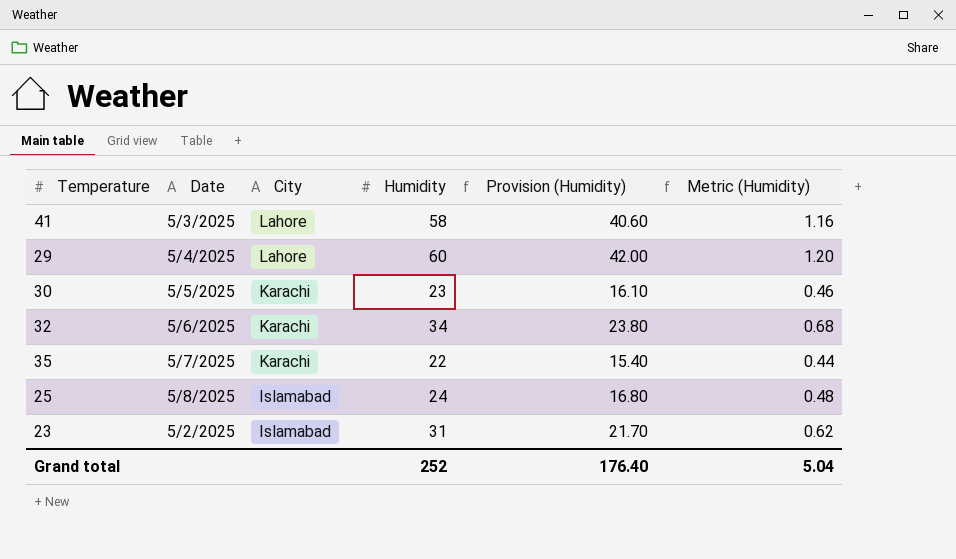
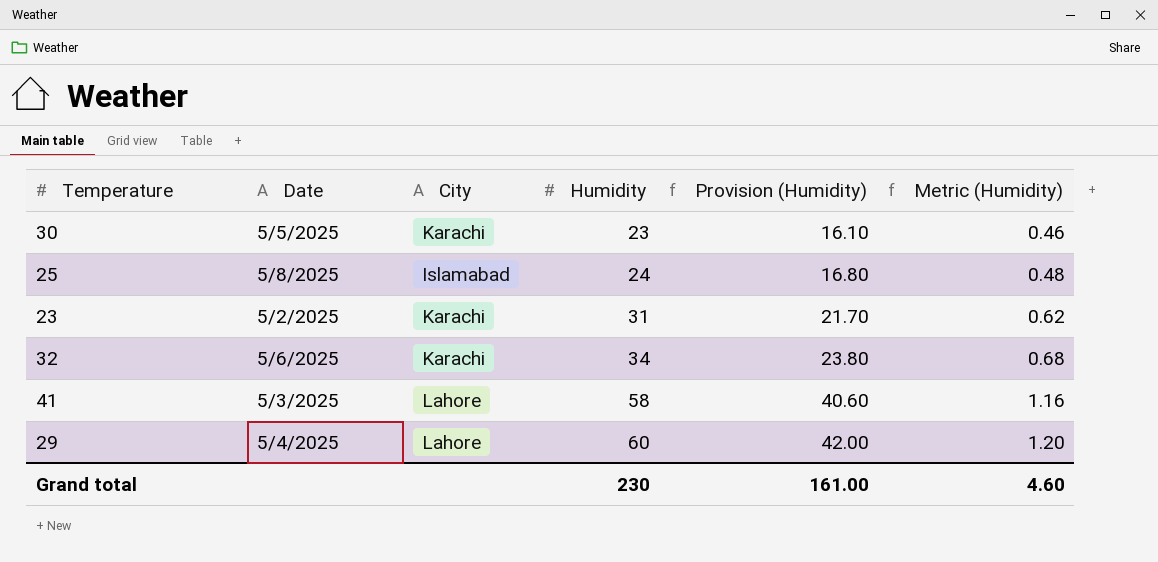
row order: City descending -> Humidity ascending
row 35: 5/7/2025 | Karachi | 22 | 15.40 | 0.44 -> none
23 | City: Islamabad -> Karachi
Grand total | Humidity: 252 -> 230
Grand total | Provision (Humidity): 176.40 -> 161.00
Grand total | Metric (Humidity): 5.04 -> 4.60

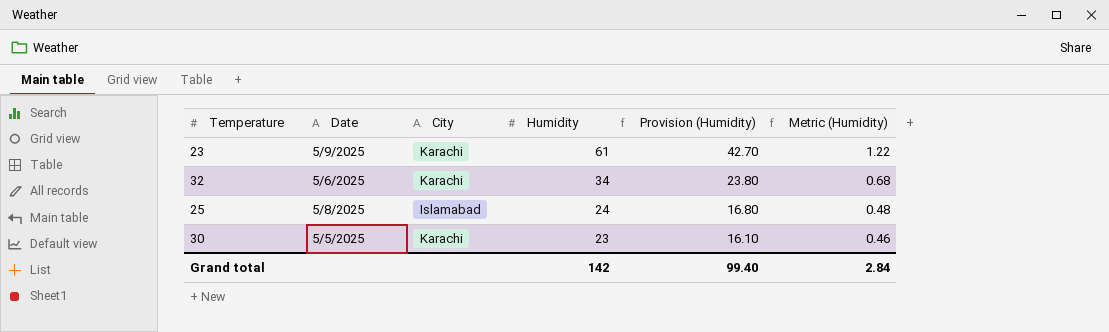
row order: Humidity ascending -> Humidity descending
row 41: 5/3/2025 | Lahore | 58 | 40.60 | 1.16 -> none
row 29: 5/4/2025 | Lahore | 60 | 42.00 | 1.20 -> none
23 | Date: 5/2/2025 -> 5/9/2025
23 | Humidity: 31 -> 61
23 | Provision (Humidity): 21.70 -> 42.70
23 | Metric (Humidity): 0.62 -> 1.22
Grand total | Humidity: 230 -> 142
Grand total | Provision (Humidity): 161.00 -> 99.40
Grand total | Metric (Humidity): 4.60 -> 2.84

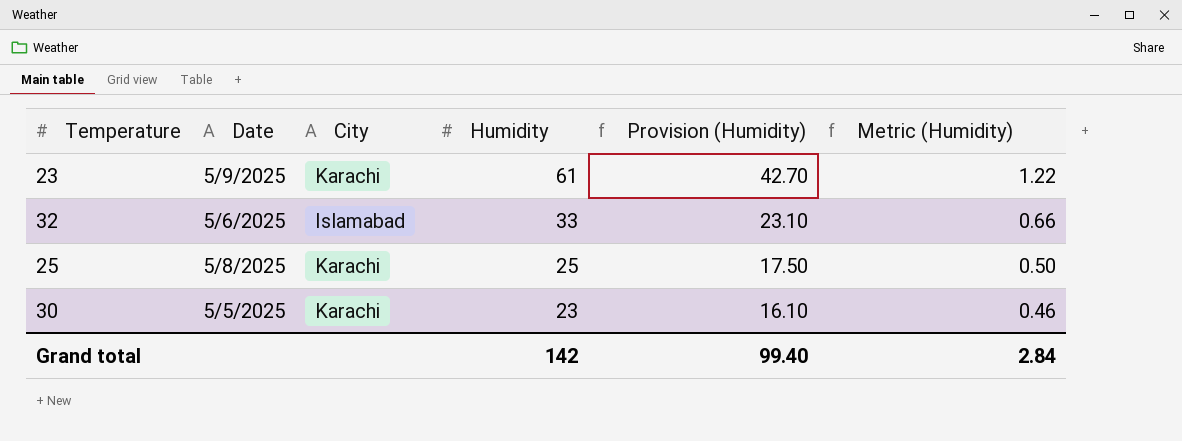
32 | City: Karachi -> Islamabad
32 | Humidity: 34 -> 33
32 | Provision (Humidity): 23.80 -> 23.10
32 | Metric (Humidity): 0.68 -> 0.66
25 | City: Islamabad -> Karachi
25 | Humidity: 24 -> 25
25 | Provision (Humidity): 16.80 -> 17.50
25 | Metric (Humidity): 0.48 -> 0.50

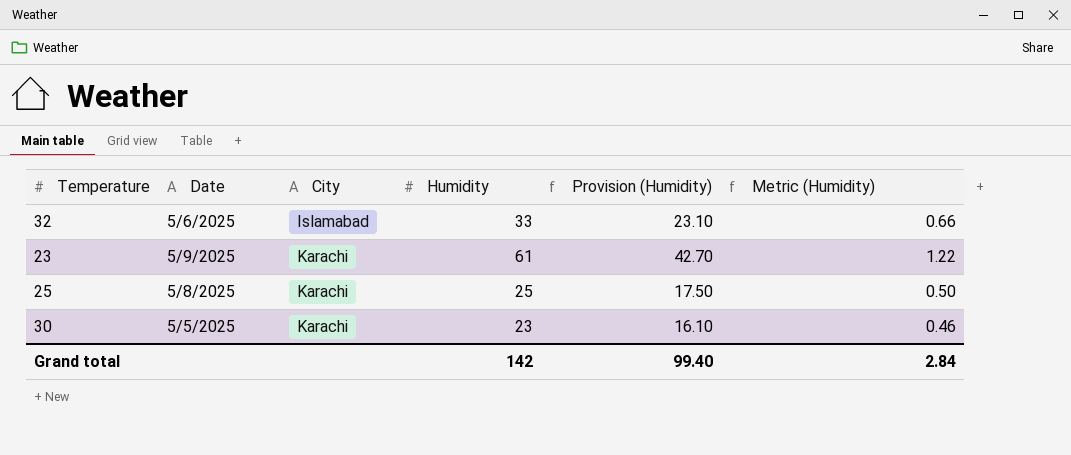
row order: Humidity descending -> City ascending

